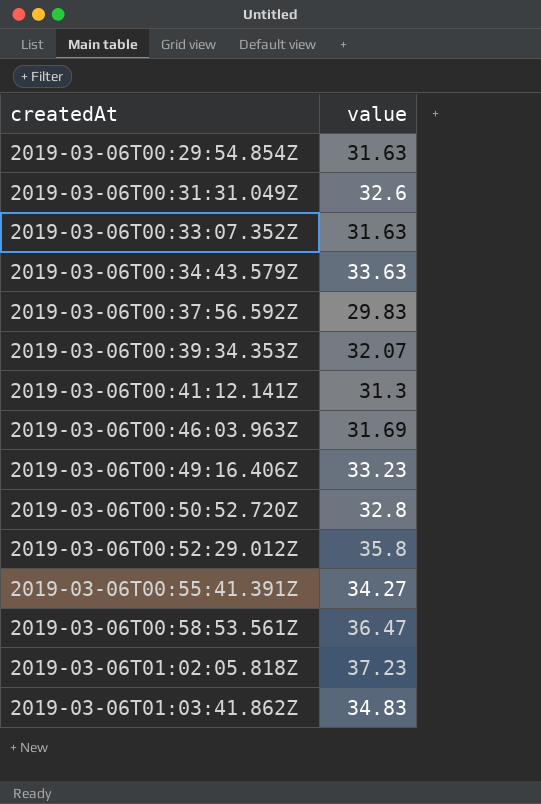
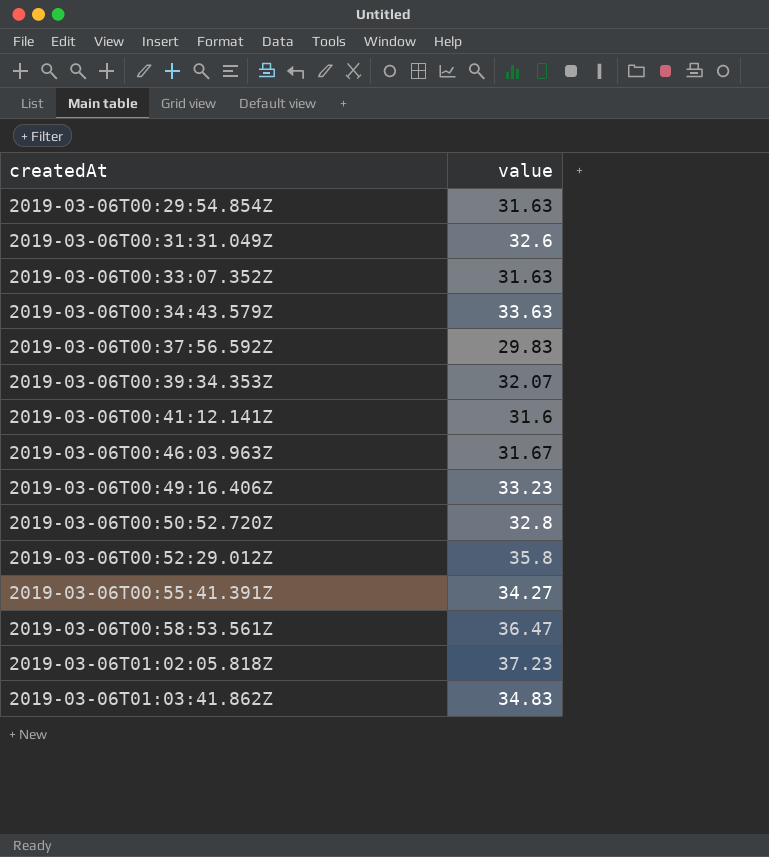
2019-03-06T00:41:12.141Z | value: 31.3 -> 31.6
2019-03-06T00:46:03.963Z | value: 31.69 -> 31.67

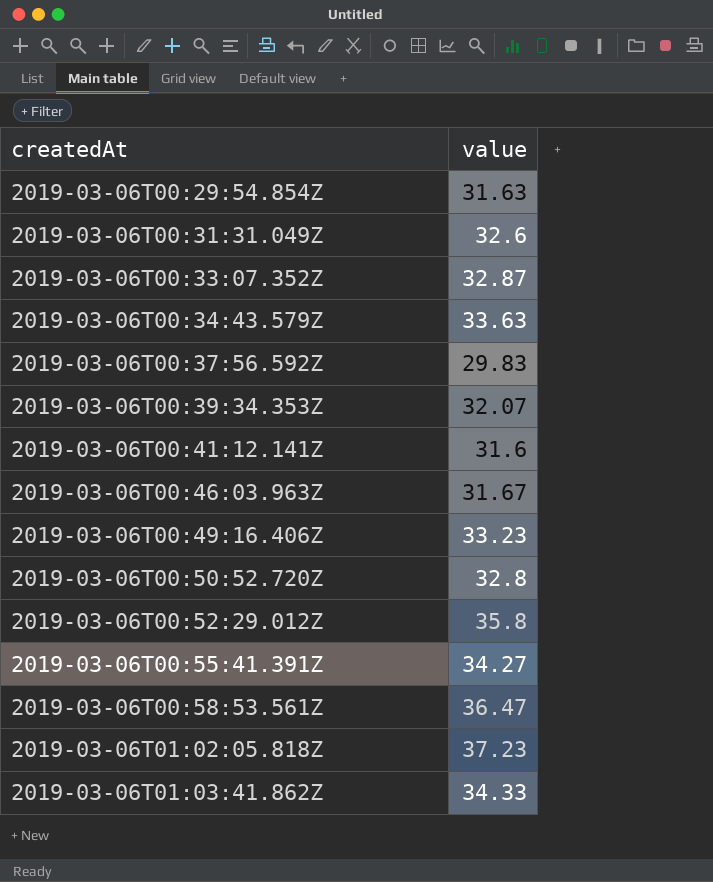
2019-03-06T00:33:07.352Z | value: 31.63 -> 32.87
2019-03-06T01:03:41.862Z | value: 34.83 -> 34.33

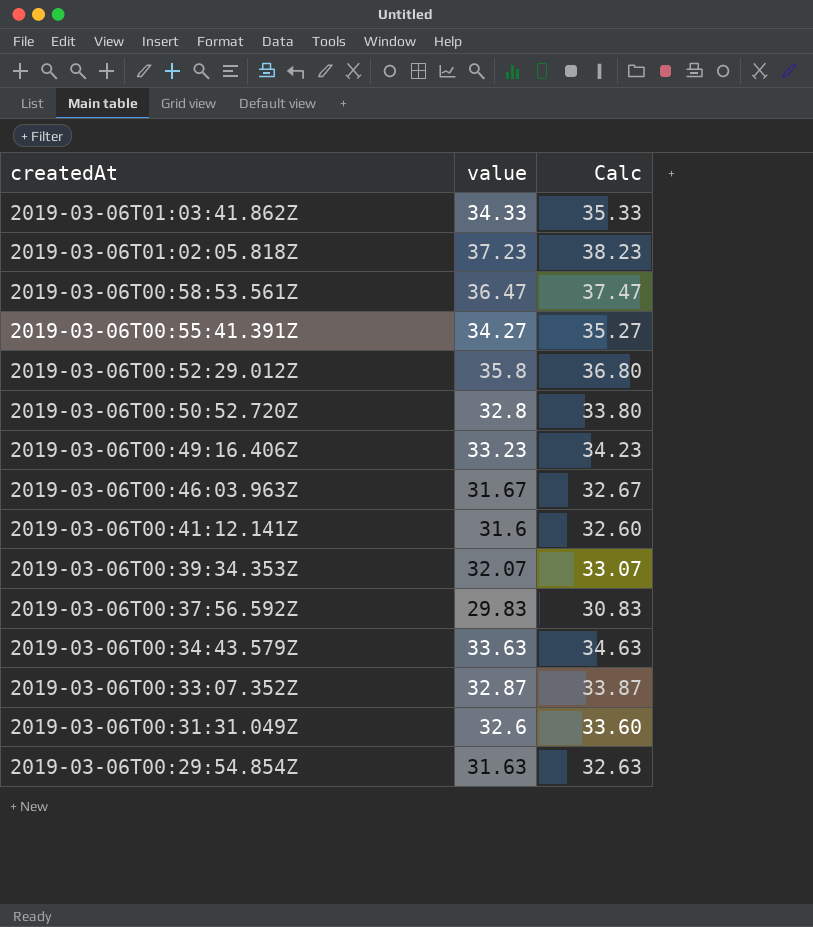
row order: createdAt ascending -> createdAt descending
column Calc | formula: none -> [value] + 1

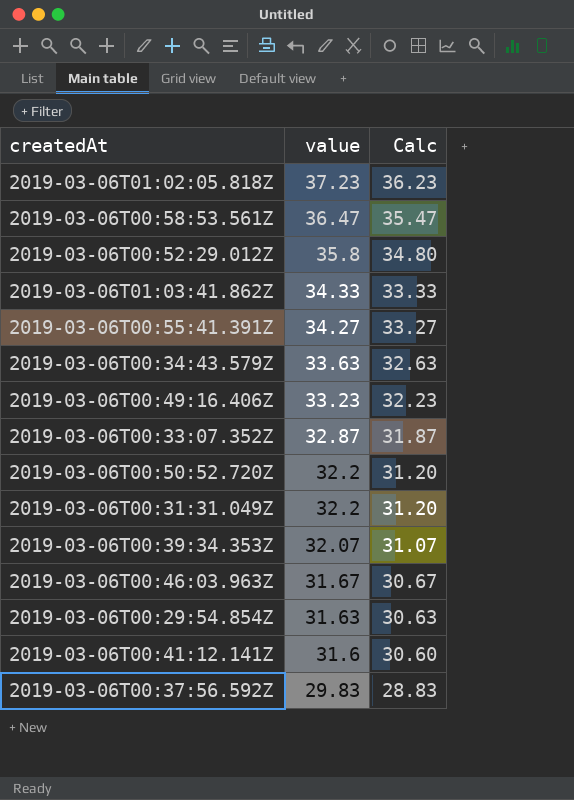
row order: createdAt descending -> value descending
column Calc | formula: [value] + 1 -> [value] - 1
2019-03-06T00:50:52.720Z | value: 32.8 -> 32.2
2019-03-06T00:31:31.049Z | value: 32.6 -> 32.2

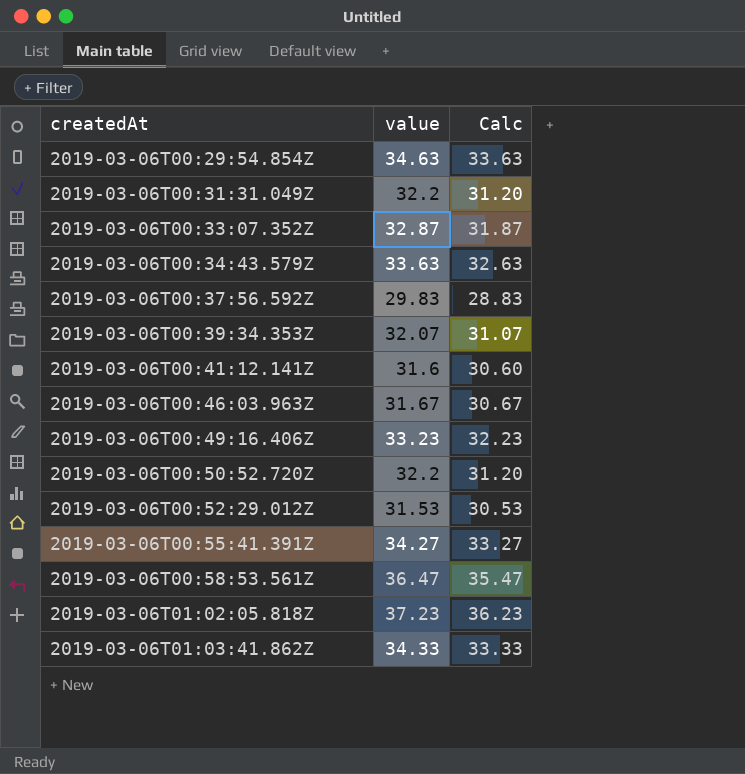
row order: value descending -> createdAt ascending
2019-03-06T00:29:54.854Z | value: 31.63 -> 34.63
2019-03-06T00:29:54.854Z | Calc: 30.63 -> 33.63
2019-03-06T00:52:29.012Z | value: 35.8 -> 31.53
2019-03-06T00:52:29.012Z | Calc: 34.80 -> 30.53

